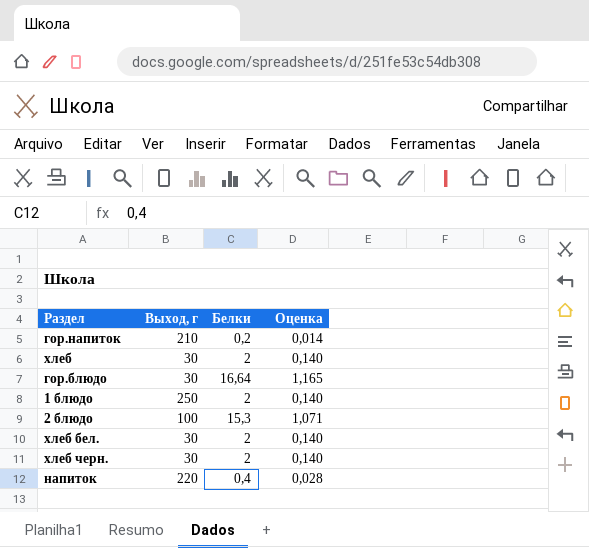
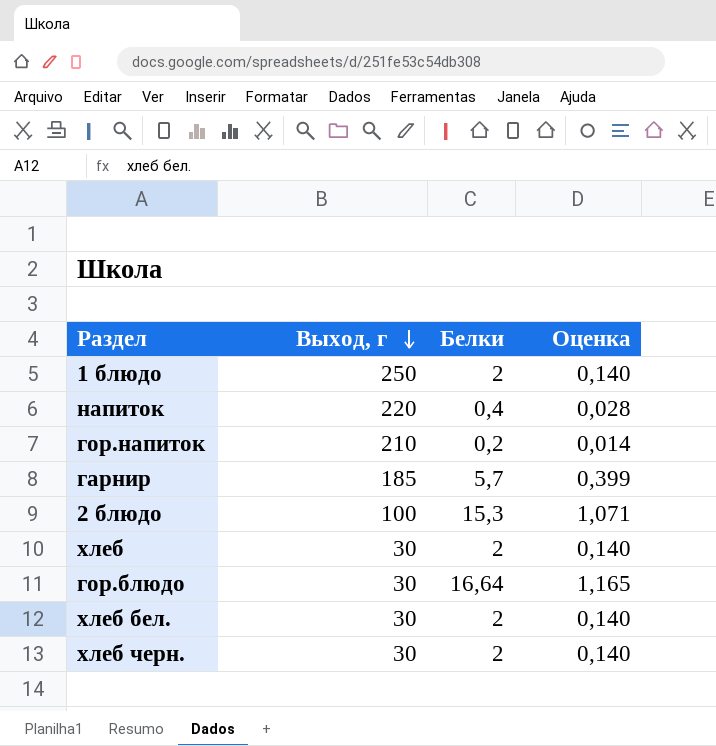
row order: none -> Выход, г descending
row гарнир: none -> 185 | 5,7 | 0,399

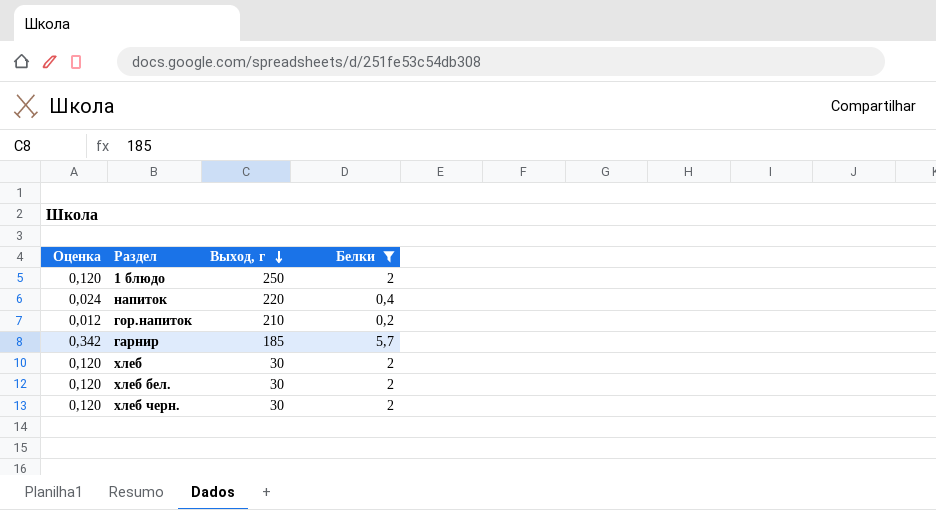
filter: none -> Белки <= 5,7
column Оценка | formula: [Белки] * 0,07 -> [Белки] * 0,06
column Оценка | position: 4 -> 1

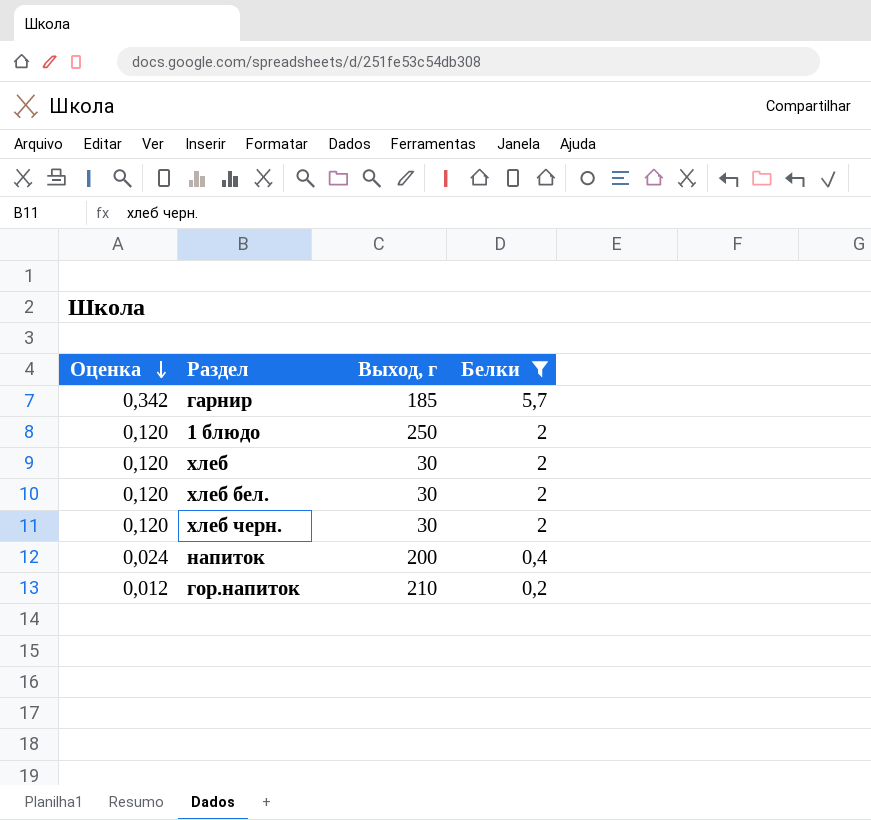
row order: Выход, г descending -> Оценка descending
напиток | Выход, г: 220 -> 200

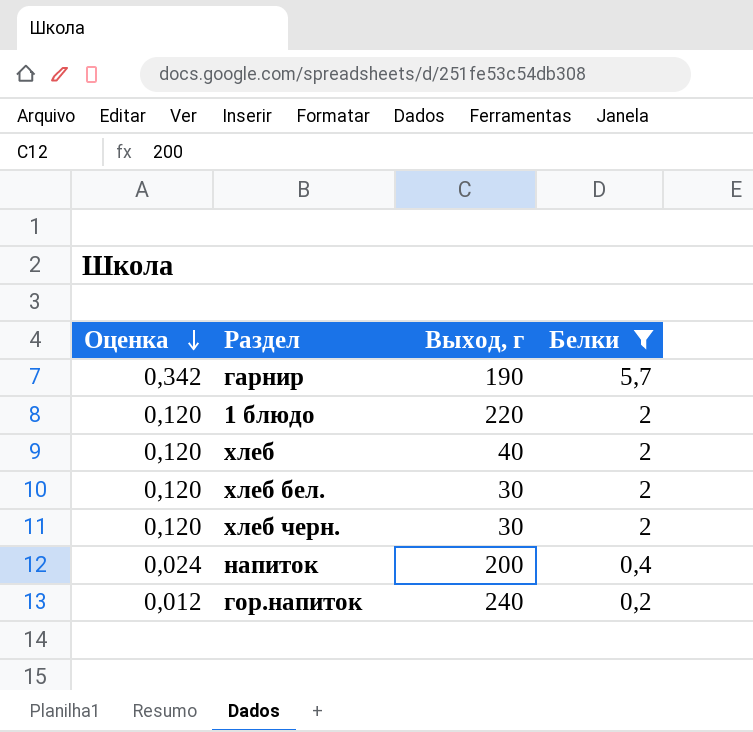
гарнир | Выход, г: 185 -> 190
1 блюдо | Выход, г: 250 -> 220
хлеб | Выход, г: 30 -> 40
гор.напиток | Выход, г: 210 -> 240

